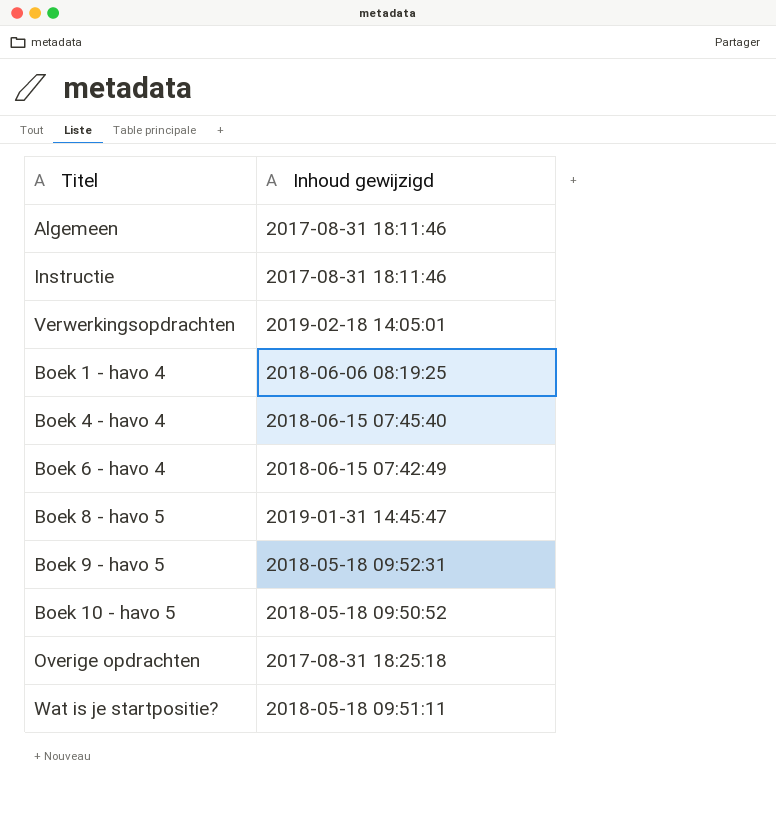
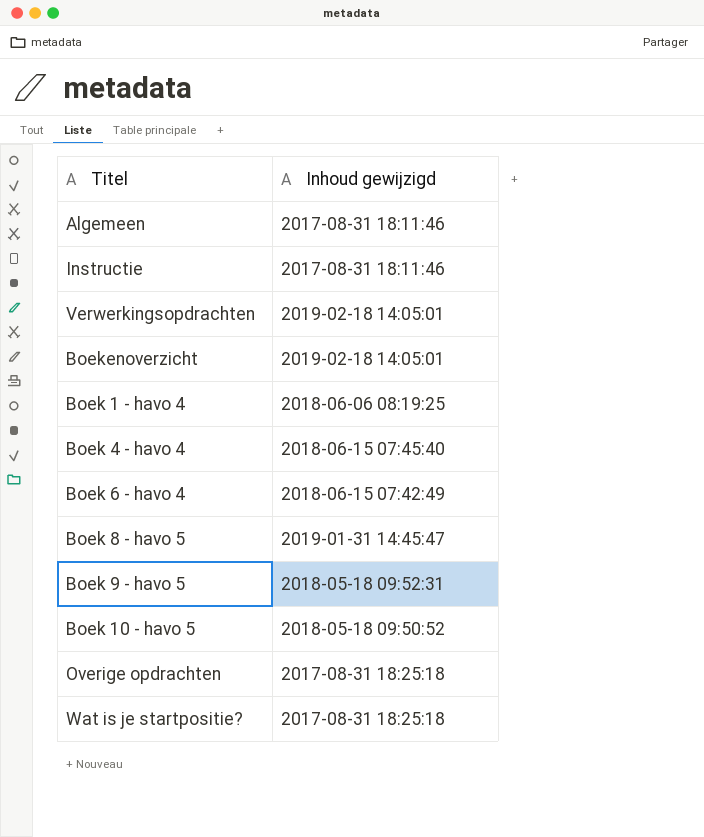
row Boekenoverzicht: none -> 2019-02-18 14:05:01
Wat is je startpositie? | Inhoud gewijzigd: 2018-05-18 09:51:11 -> 2017-08-31 18:25:18

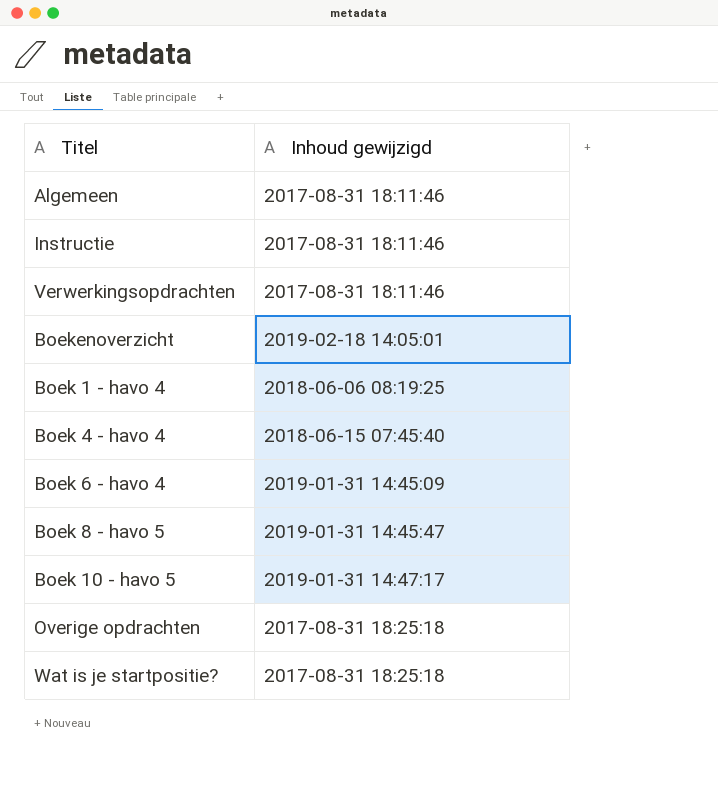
row Boek 9 - havo 5: 2018-05-18 09:52:31 -> none
Verwerkingsopdrachten | Inhoud gewijzigd: 2019-02-18 14:05:01 -> 2017-08-31 18:11:46
Boek 6 - havo 4 | Inhoud gewijzigd: 2018-06-15 07:42:49 -> 2019-01-31 14:45:09
Boek 10 - havo 5 | Inhoud gewijzigd: 2018-05-18 09:50:52 -> 2019-01-31 14:47:17

